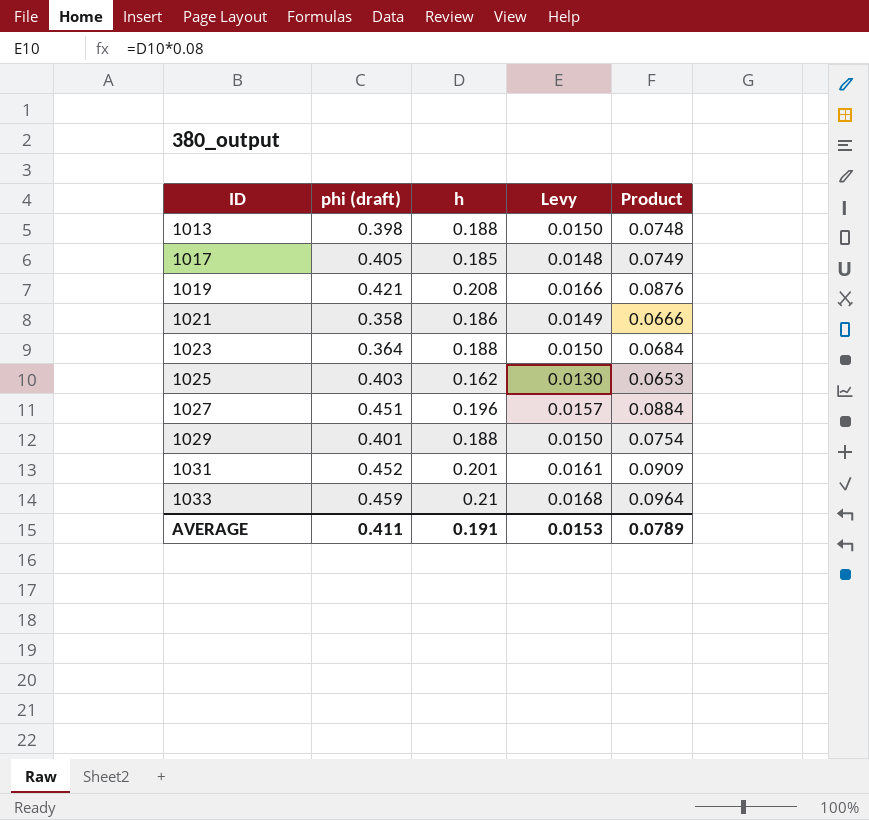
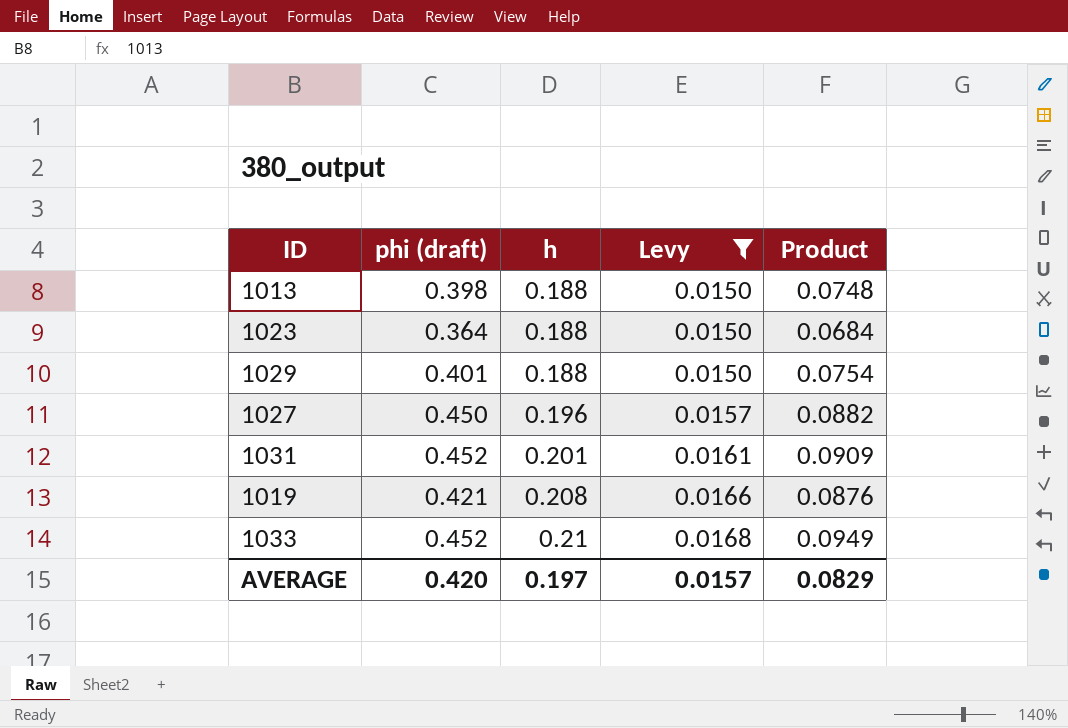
filter: none -> Levy >= 0.0150
row order: ID ascending -> h ascending
1027 | phi (draft): 0.451 -> 0.450
1027 | Product: 0.0884 -> 0.0882
1033 | phi (draft): 0.459 -> 0.452
1033 | Product: 0.0964 -> 0.0949
AVERAGE | phi (draft): 0.411 -> 0.420
AVERAGE | h: 0.191 -> 0.197
AVERAGE | Levy: 0.0153 -> 0.0157
AVERAGE | Product: 0.0789 -> 0.0829

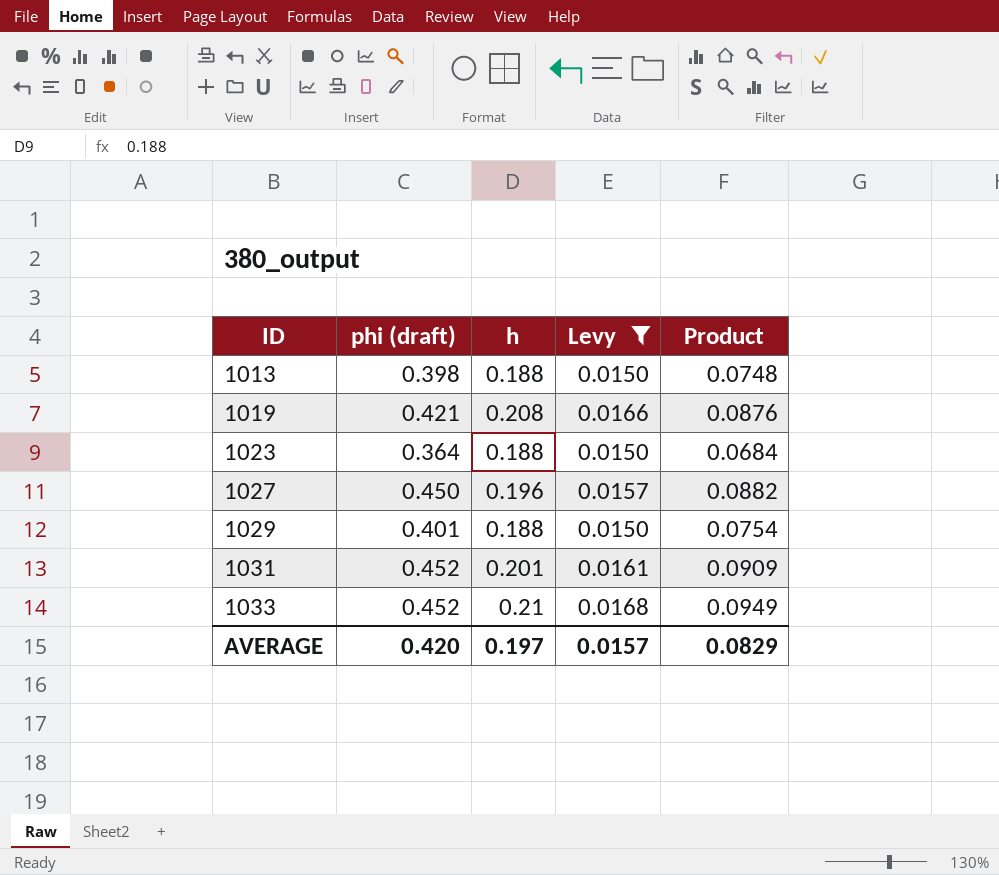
row order: h ascending -> ID ascending

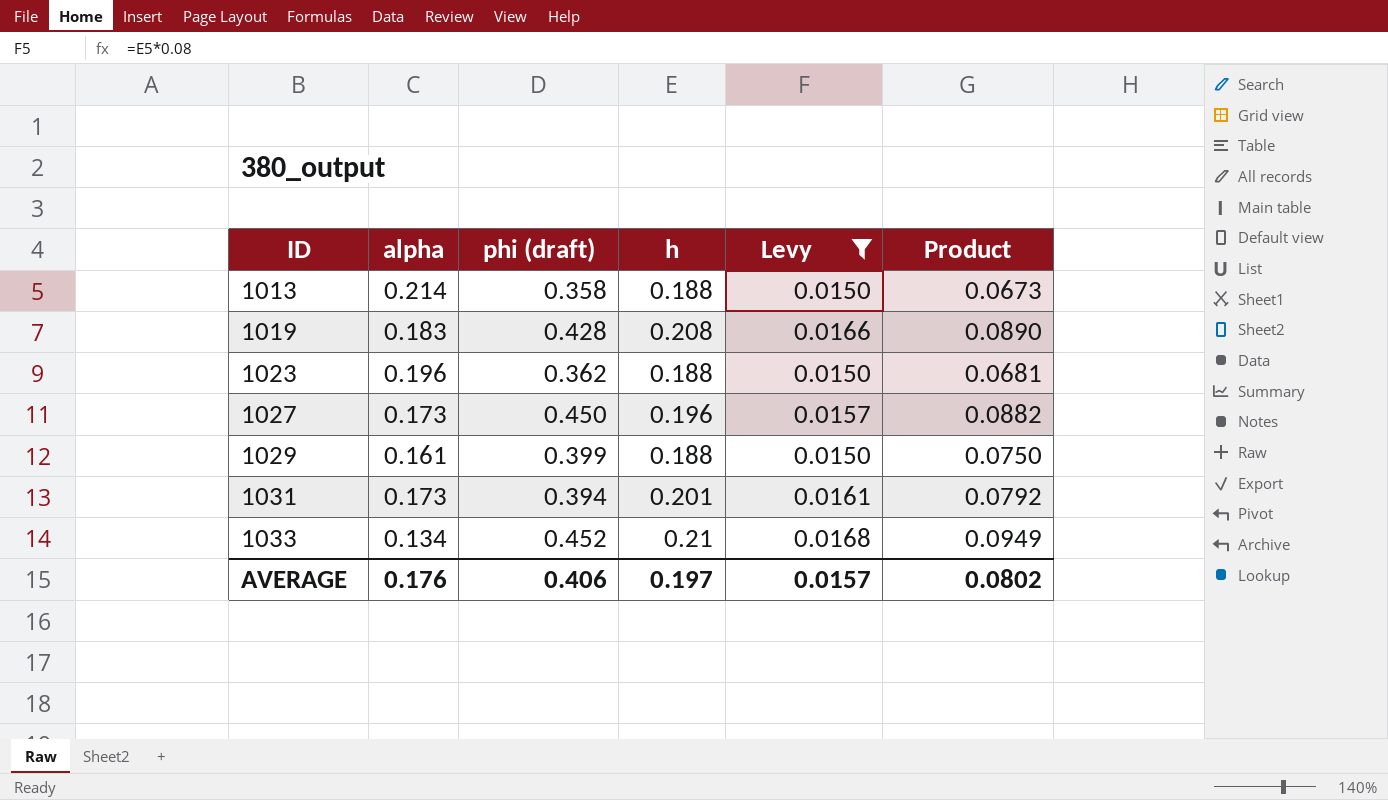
column alpha | position: none -> 2
1013 | phi (draft): 0.398 -> 0.358
1013 | Product: 0.0748 -> 0.0673
1019 | phi (draft): 0.421 -> 0.428
1019 | Product: 0.0876 -> 0.0890
1023 | phi (draft): 0.364 -> 0.362
1023 | Product: 0.0684 -> 0.0681
1029 | phi (draft): 0.401 -> 0.399
1029 | Product: 0.0754 -> 0.0750
1031 | phi (draft): 0.452 -> 0.394
1031 | Product: 0.0909 -> 0.0792
AVERAGE | phi (draft): 0.420 -> 0.406
AVERAGE | Product: 0.0829 -> 0.0802

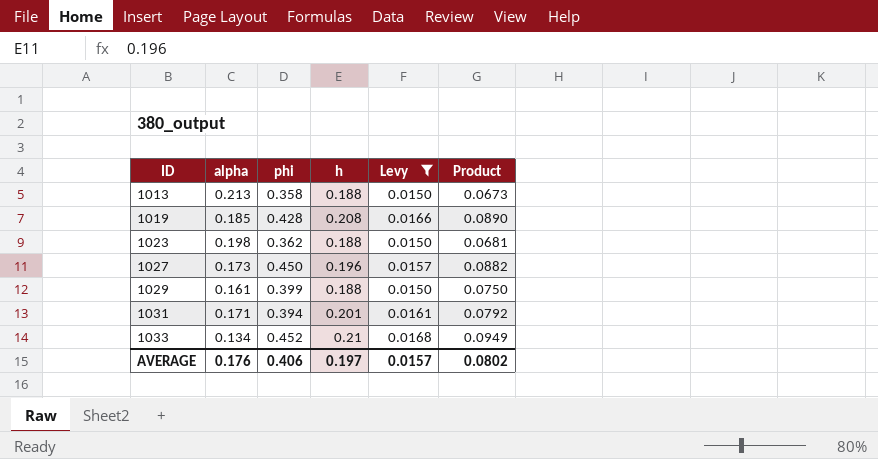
column name: phi (draft) -> phi
1013 | alpha: 0.214 -> 0.213
1019 | alpha: 0.183 -> 0.185
1023 | alpha: 0.196 -> 0.198
1031 | alpha: 0.173 -> 0.171

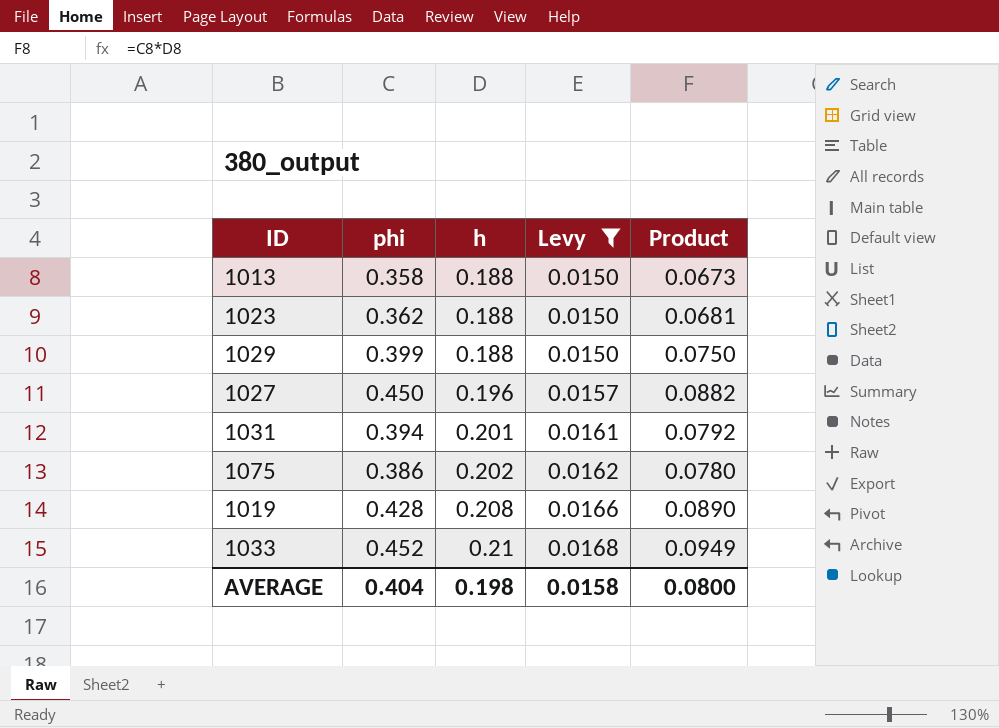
row order: ID ascending -> h ascending
column alpha | position: 2 -> none
row 1075: none -> 0.386 | 0.202 | 0.0162 | 0.0780
AVERAGE | phi: 0.406 -> 0.404
AVERAGE | h: 0.197 -> 0.198
AVERAGE | Levy: 0.0157 -> 0.0158
AVERAGE | Product: 0.0802 -> 0.0800

